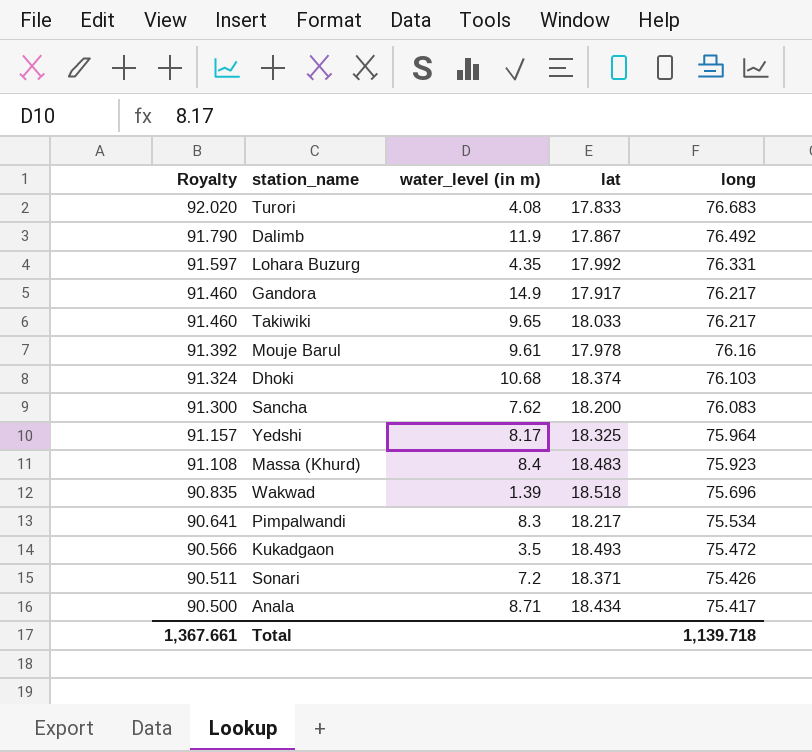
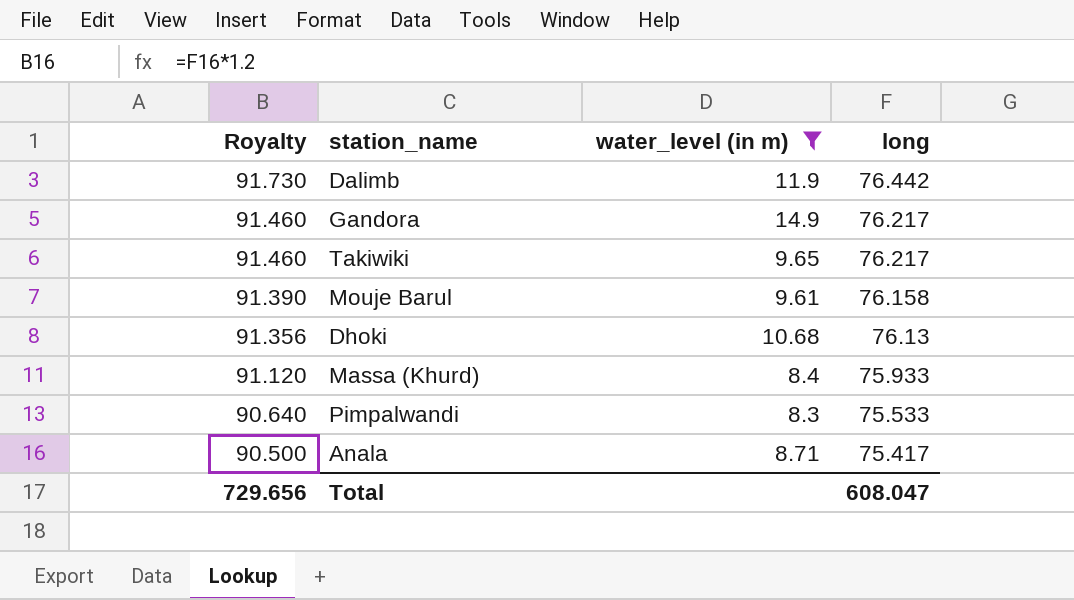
filter: none -> water_level (in m) >= 8.3
column lat | position: 4 -> none
Dalimb | Royalty: 91.790 -> 91.730
Dalimb | long: 76.492 -> 76.442
Mouje Barul | Royalty: 91.392 -> 91.390
Mouje Barul | long: 76.16 -> 76.158
Dhoki | Royalty: 91.324 -> 91.356
Dhoki | long: 76.103 -> 76.13
Massa (Khurd) | Royalty: 91.108 -> 91.120
Massa (Khurd) | long: 75.923 -> 75.933
Pimpalwandi | Royalty: 90.641 -> 90.640
Pimpalwandi | long: 75.534 -> 75.533
Total | Royalty: 1,367.661 -> 729.656
Total | long: 1,139.718 -> 608.047

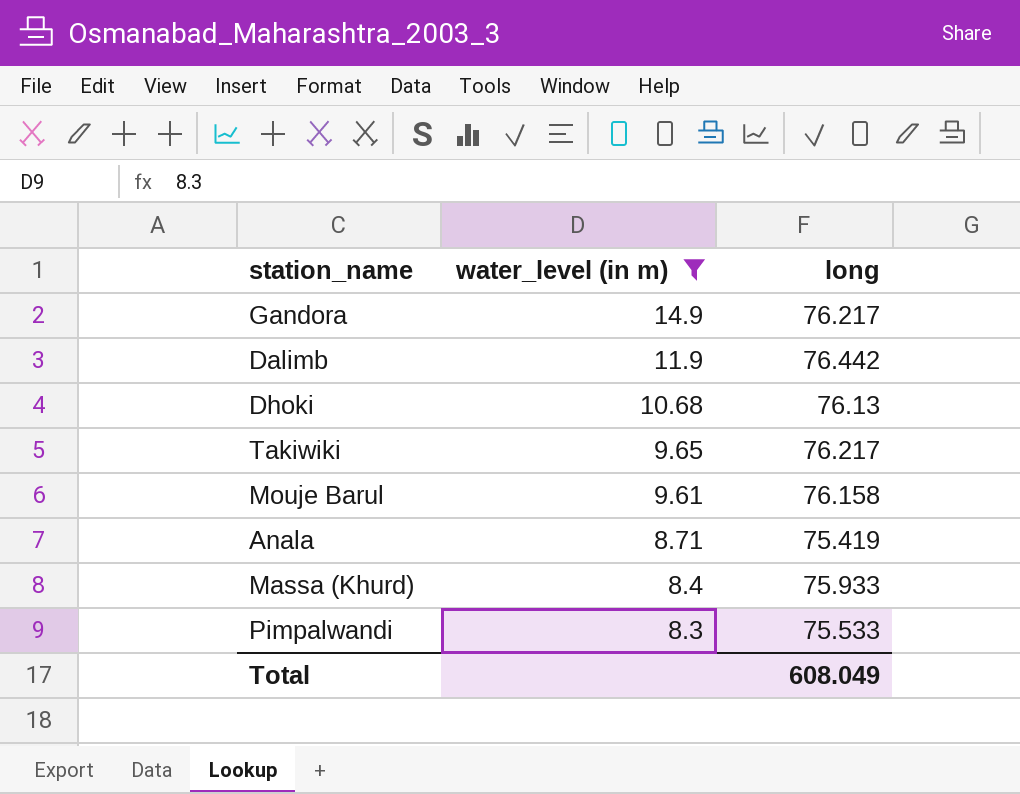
row order: Royalty descending -> water_level (in m) descending
column Royalty | formula: [long] * 1.2 -> none
Anala | long: 75.417 -> 75.419
Total | long: 608.047 -> 608.049

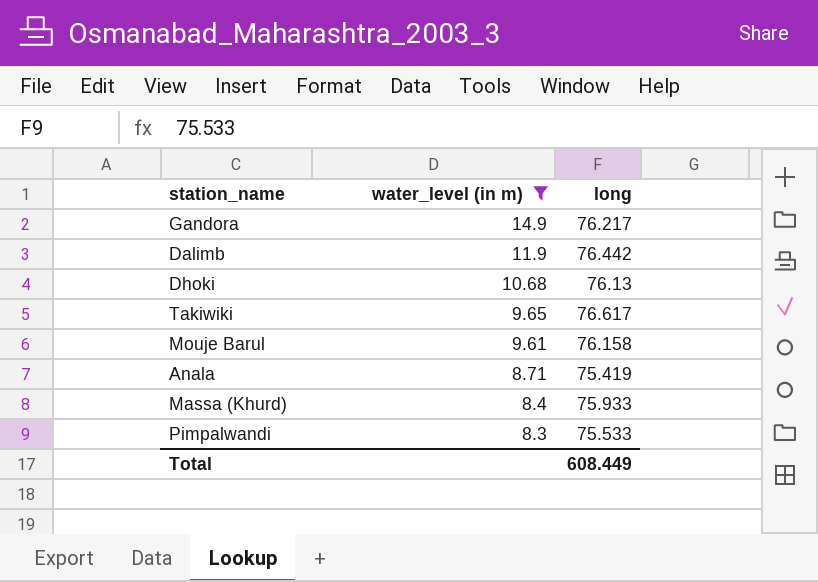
Takiwiki | long: 76.217 -> 76.617
Total | long: 608.049 -> 608.449

